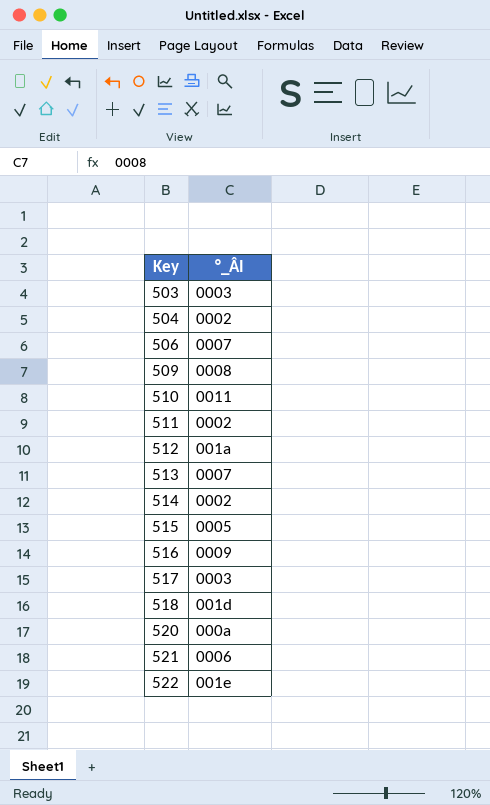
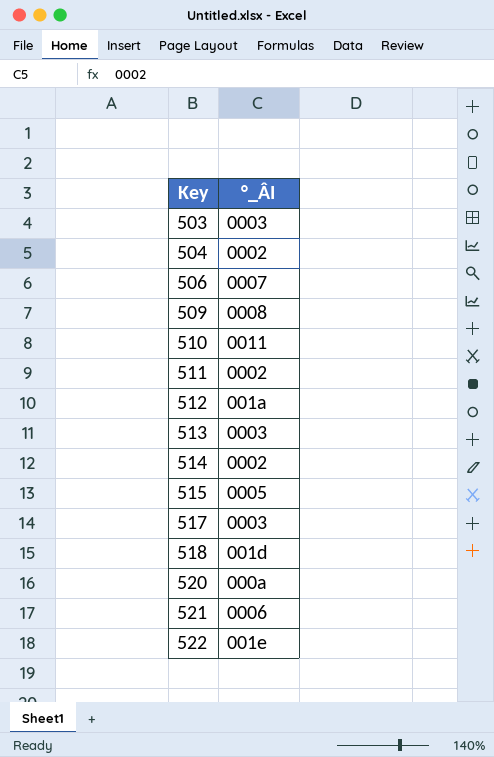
row 516: 0009 -> none
513 | °_ÂI: 0007 -> 0003

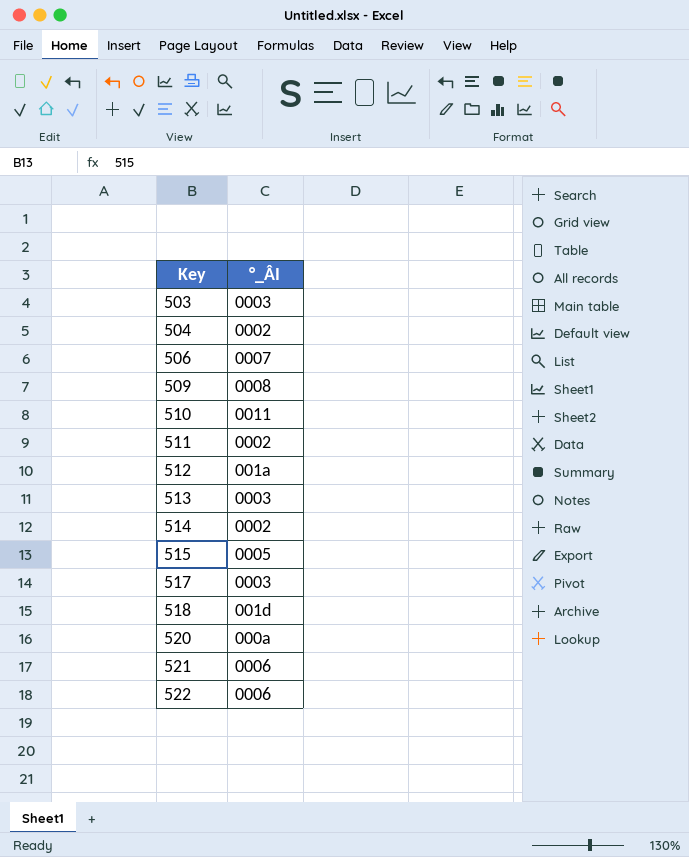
522 | °_ÂI: 001e -> 0006

